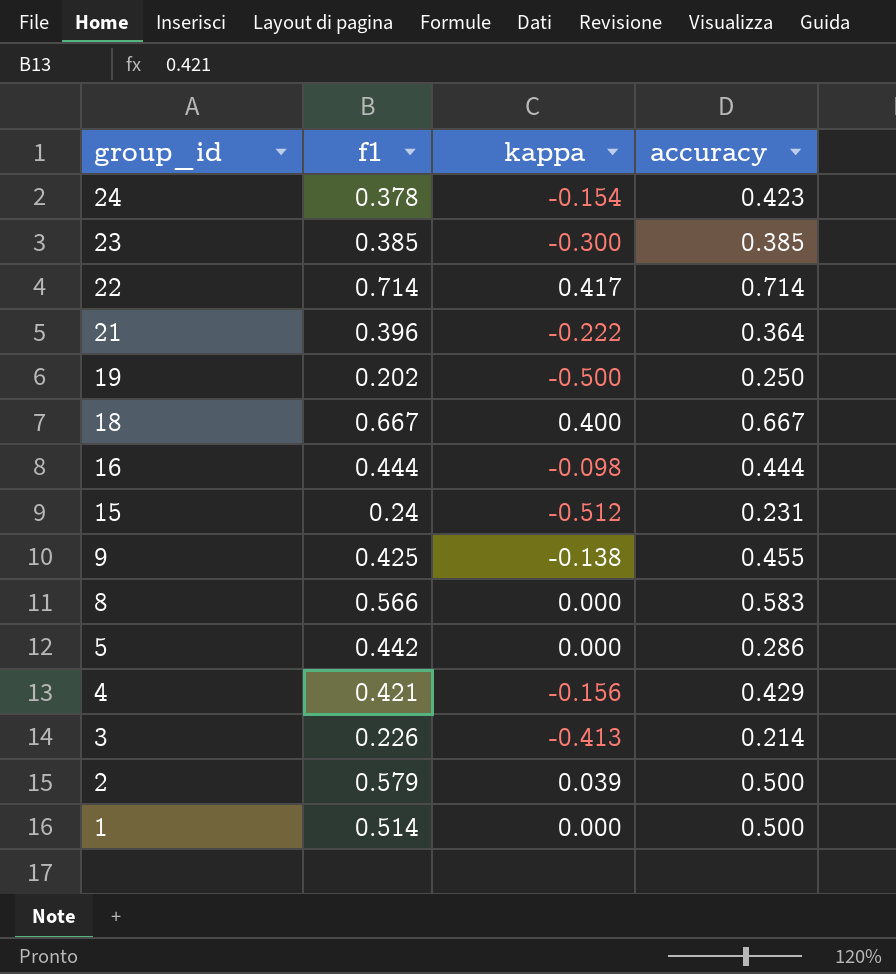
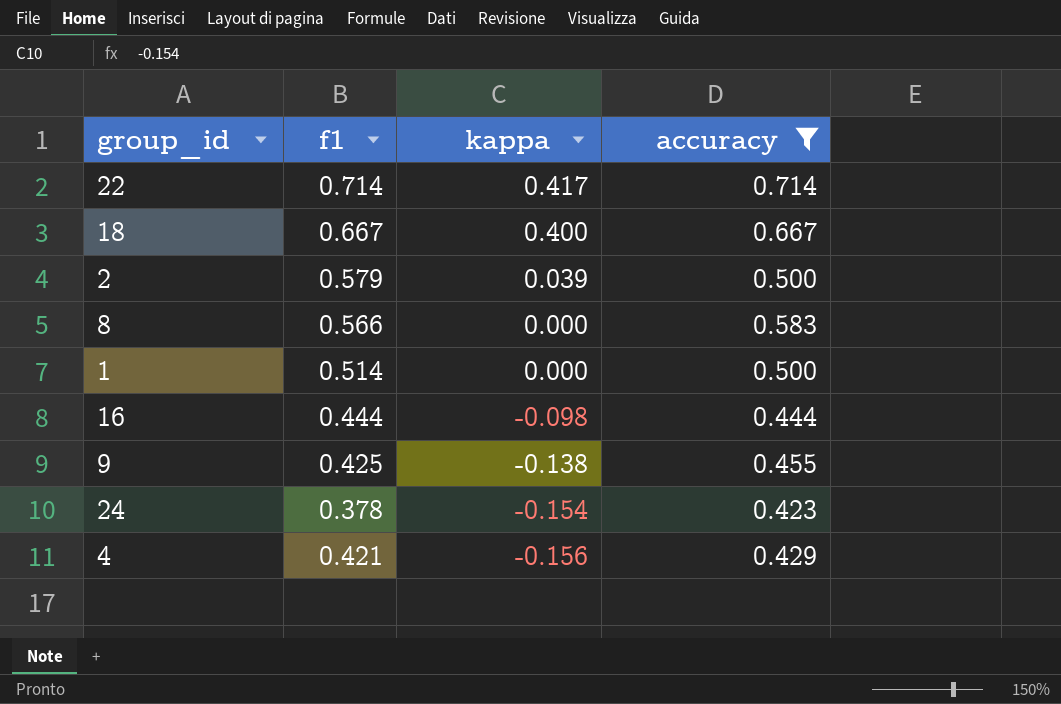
filter: none -> accuracy >= 0.423
row order: group_id descending -> kappa descending

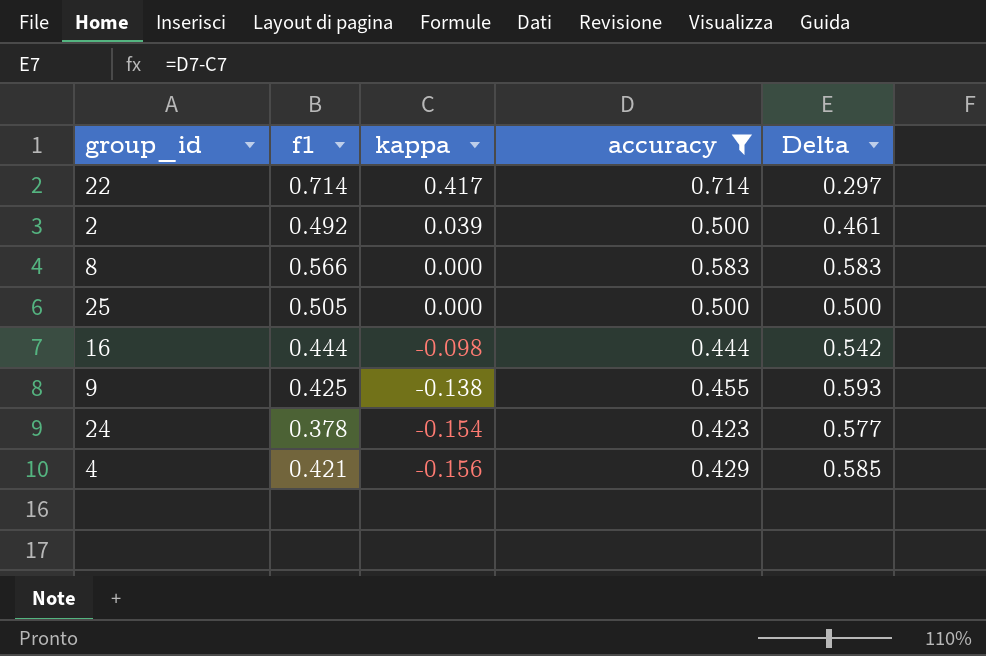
column Delta | formula: none -> [accuracy] - [kappa]
row 18: 0.667 | 0.400 | 0.667 -> none
row 1: 0.514 | 0.000 | 0.500 -> none
2 | f1: 0.579 -> 0.492
row 25: none -> 0.505 | 0.000 | 0.500 | 0.500

